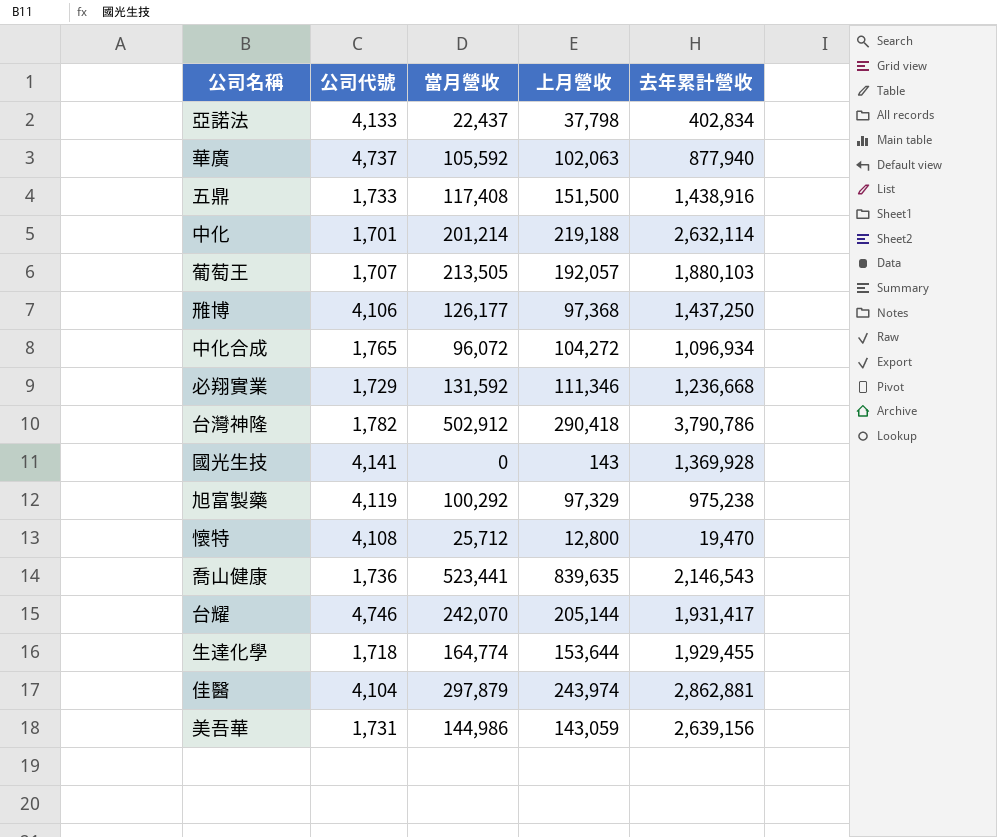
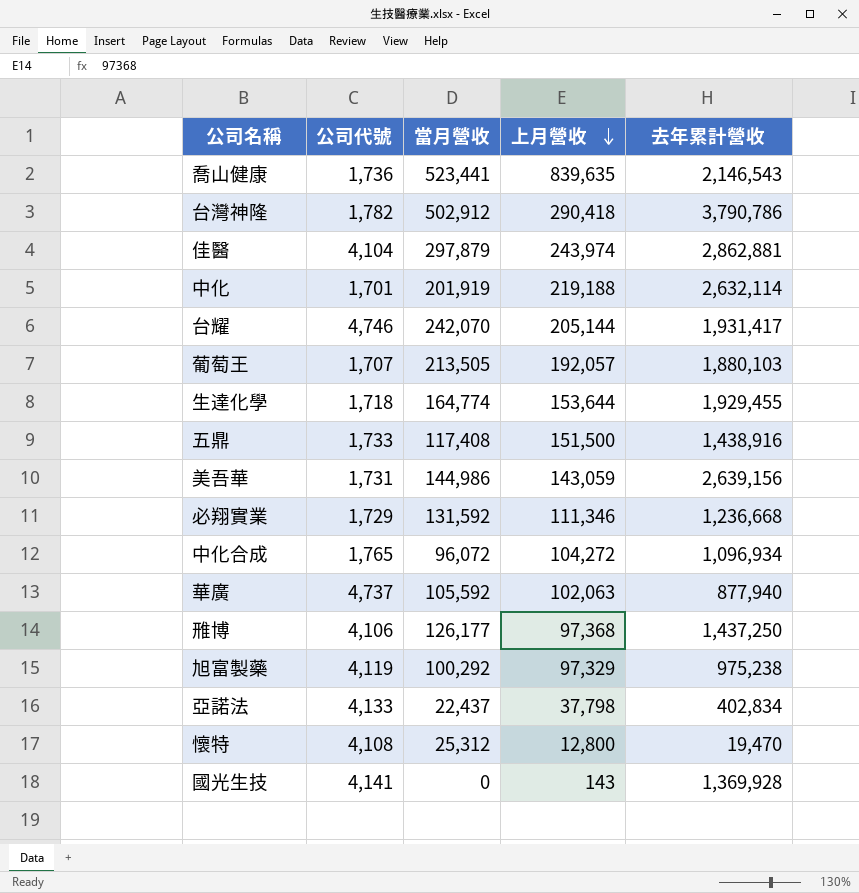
row order: none -> 上月營收 descending
中化 | 當月營收: 201,214 -> 201,919
懷特 | 當月營收: 25,712 -> 25,312

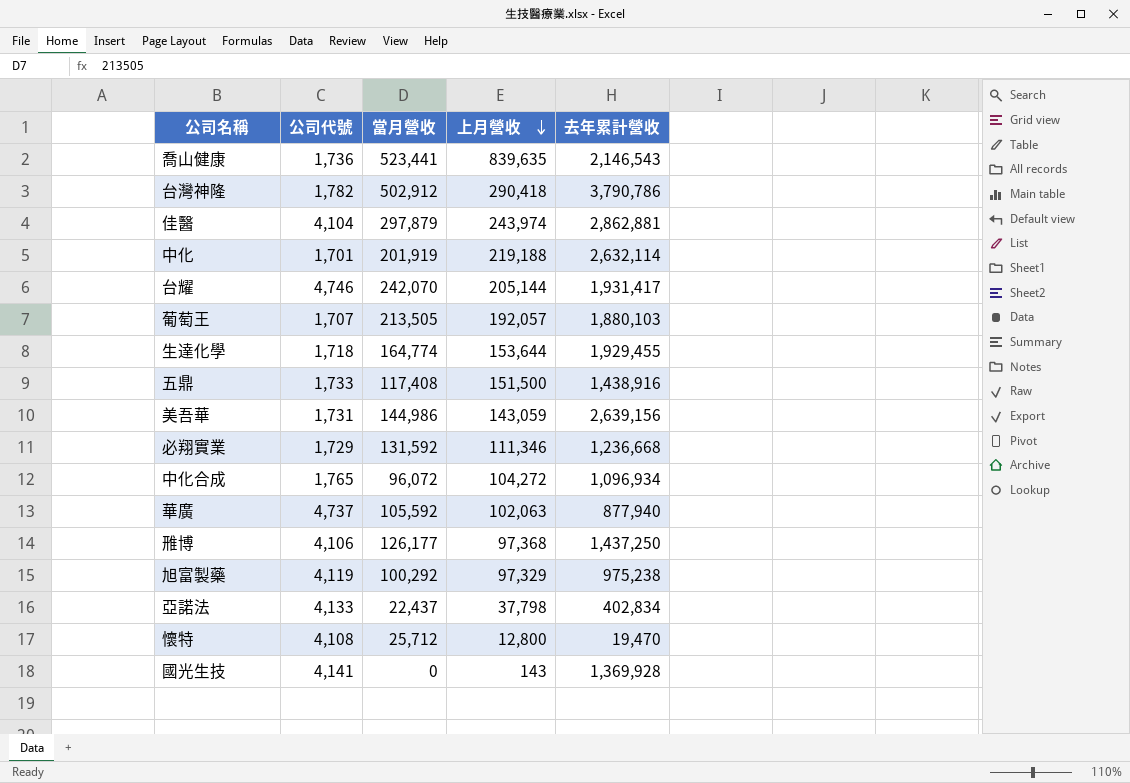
懷特 | 當月營收: 25,312 -> 25,712

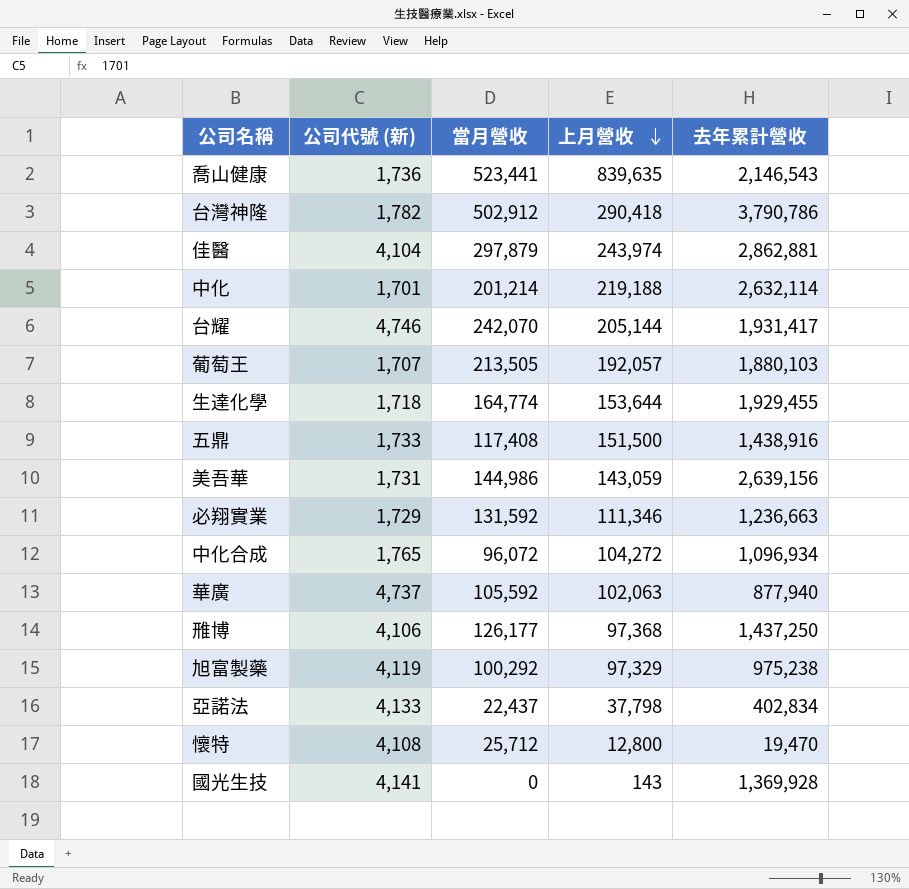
column name: 公司代號 -> 公司代號 (新)
中化 | 當月營收: 201,919 -> 201,214
必翔實業 | 去年累計營收: 1,236,668 -> 1,236,663

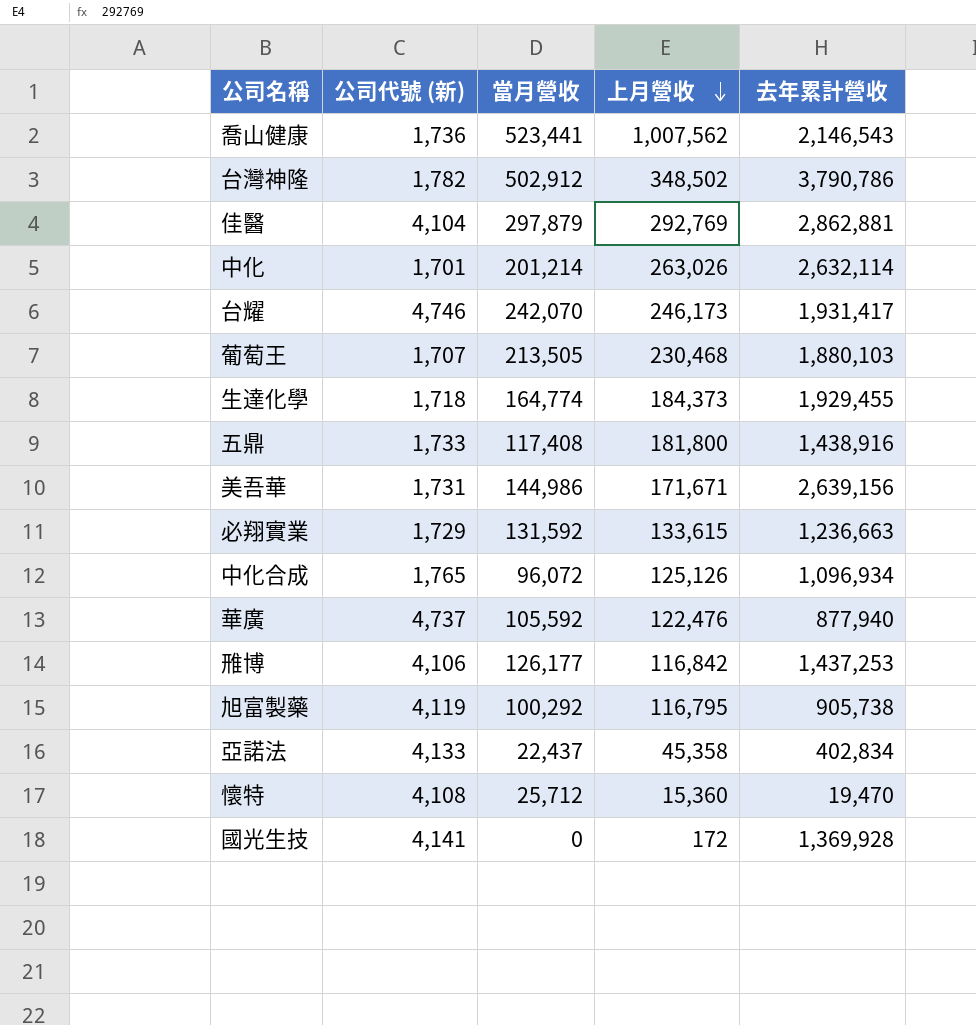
喬山健康 | 上月營收: 839,635 -> 1,007,562
台灣神隆 | 上月營收: 290,418 -> 348,502
佳醫 | 上月營收: 243,974 -> 292,769
中化 | 上月營收: 219,188 -> 263,026
台耀 | 上月營收: 205,144 -> 246,173
葡萄王 | 上月營收: 192,057 -> 230,468
生達化學 | 上月營收: 153,644 -> 184,373
五鼎 | 上月營收: 151,500 -> 181,800
美吾華 | 上月營收: 143,059 -> 171,671
必翔實業 | 上月營收: 111,346 -> 133,615
中化合成 | 上月營收: 104,272 -> 125,126
華廣 | 上月營收: 102,063 -> 122,476
雃博 | 上月營收: 97,368 -> 116,842
雃博 | 去年累計營收: 1,437,250 -> 1,437,253
旭富製藥 | 上月營收: 97,329 -> 116,795
旭富製藥 | 去年累計營收: 975,238 -> 905,738
亞諾法 | 上月營收: 37,798 -> 45,358
懷特 | 上月營收: 12,800 -> 15,360
國光生技 | 上月營收: 143 -> 172

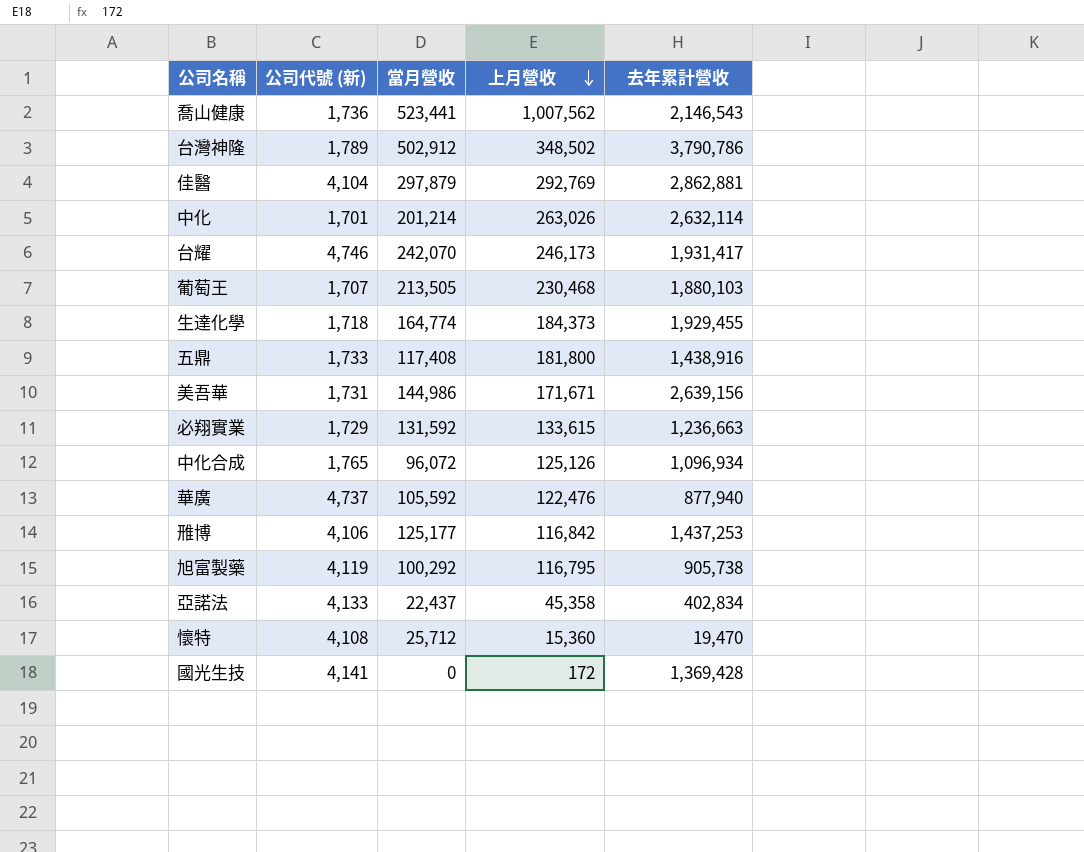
台灣神隆 | 公司代號 (新): 1,782 -> 1,789
雃博 | 當月營收: 126,177 -> 125,177
國光生技 | 去年累計營收: 1,369,928 -> 1,369,428

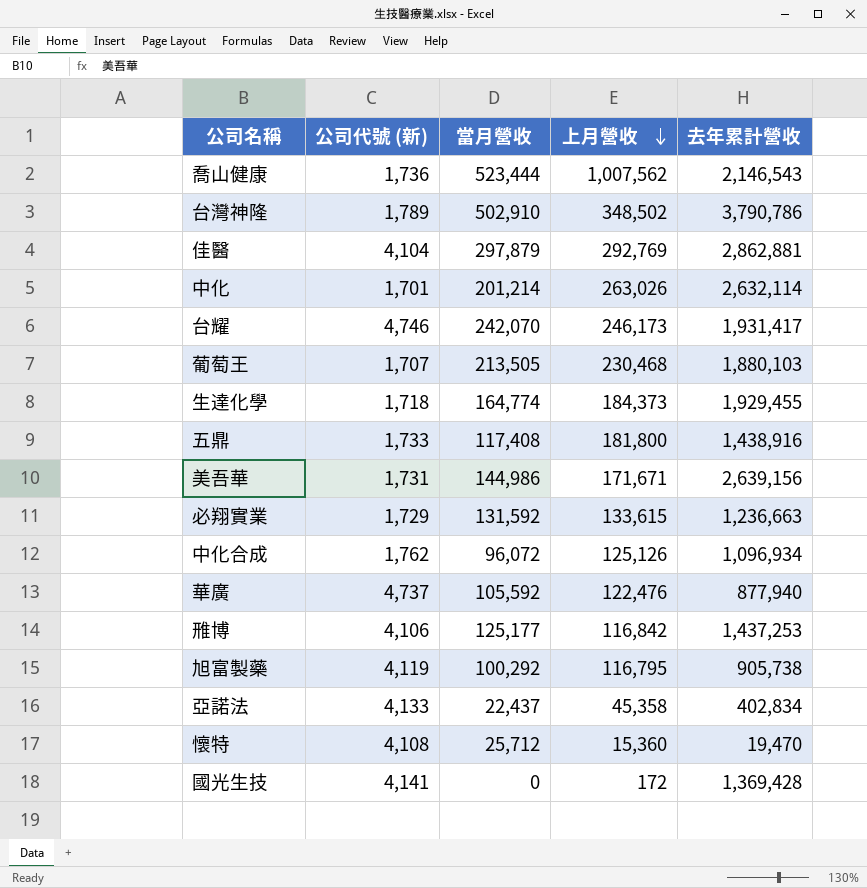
喬山健康 | 當月營收: 523,441 -> 523,444
台灣神隆 | 當月營收: 502,912 -> 502,910
中化合成 | 公司代號 (新): 1,765 -> 1,762

